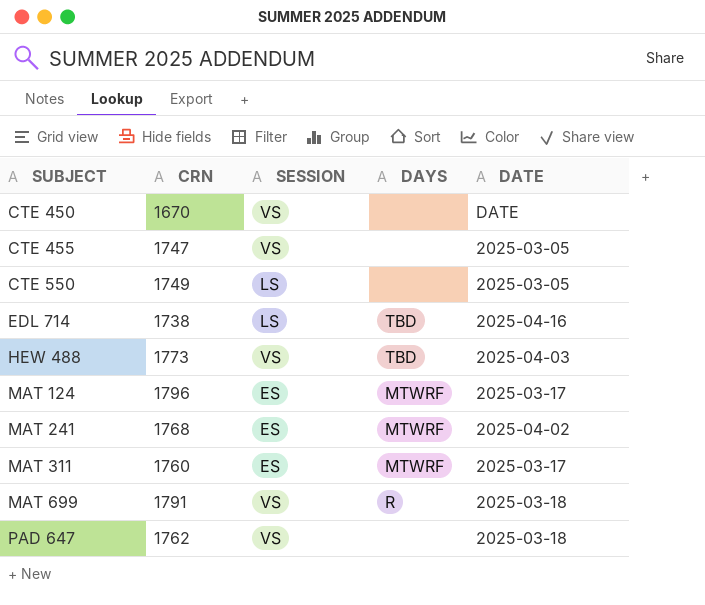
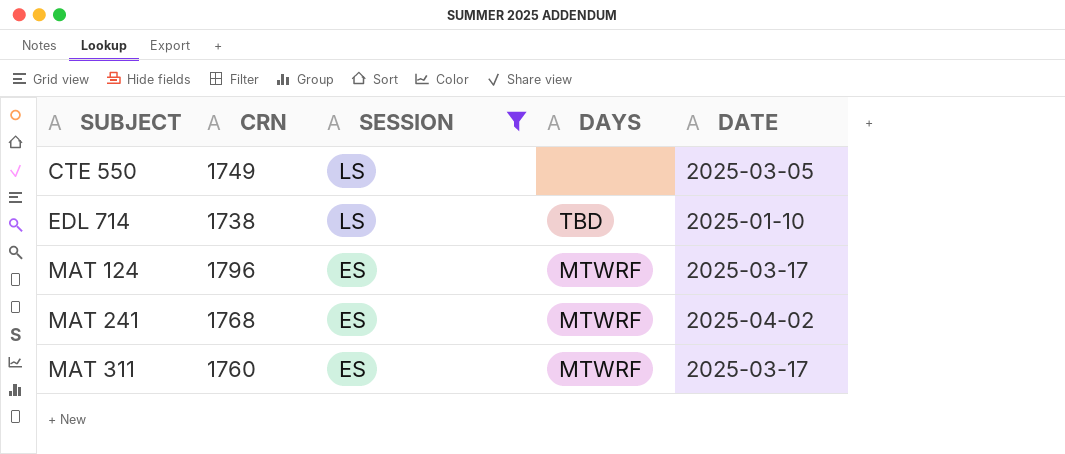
filter: none -> SESSION != VS
EDL 714 | DATE: 2025-04-16 -> 2025-01-10

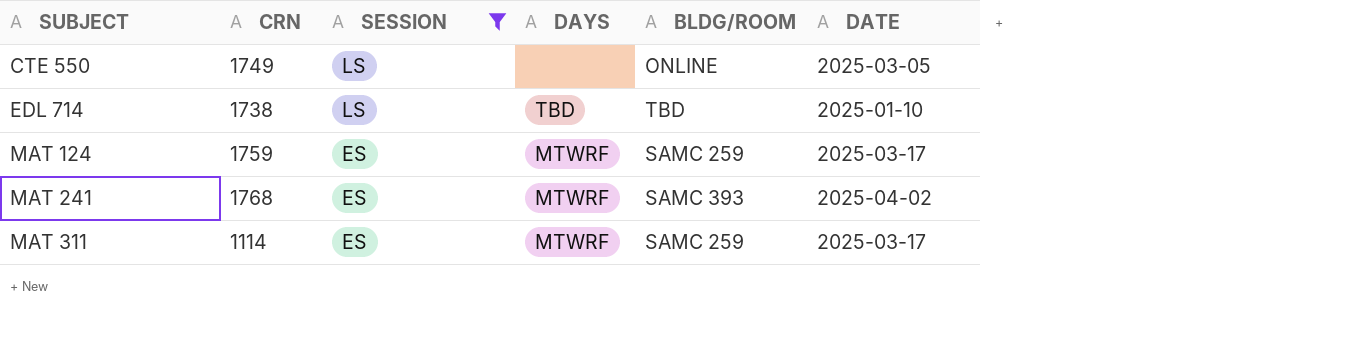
column BLDG/ROOM | position: none -> 5
MAT 124 | CRN: 1796 -> 1759
MAT 311 | CRN: 1760 -> 1114

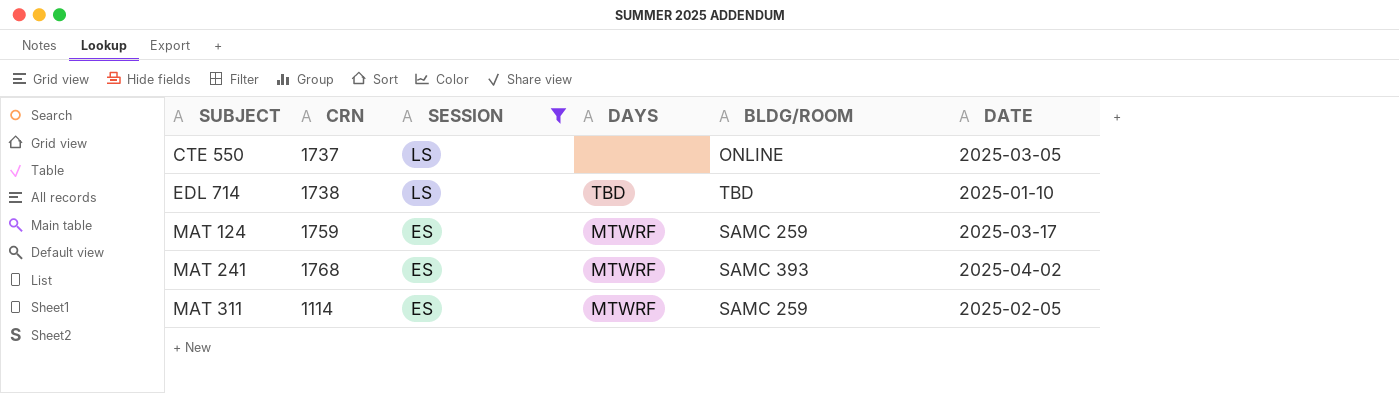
CTE 550 | CRN: 1749 -> 1737
MAT 311 | DATE: 2025-03-17 -> 2025-02-05

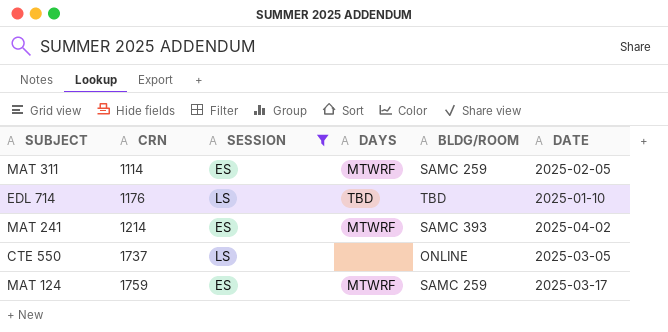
row order: SUBJECT ascending -> CRN ascending
EDL 714 | CRN: 1738 -> 1176
MAT 241 | CRN: 1768 -> 1214

